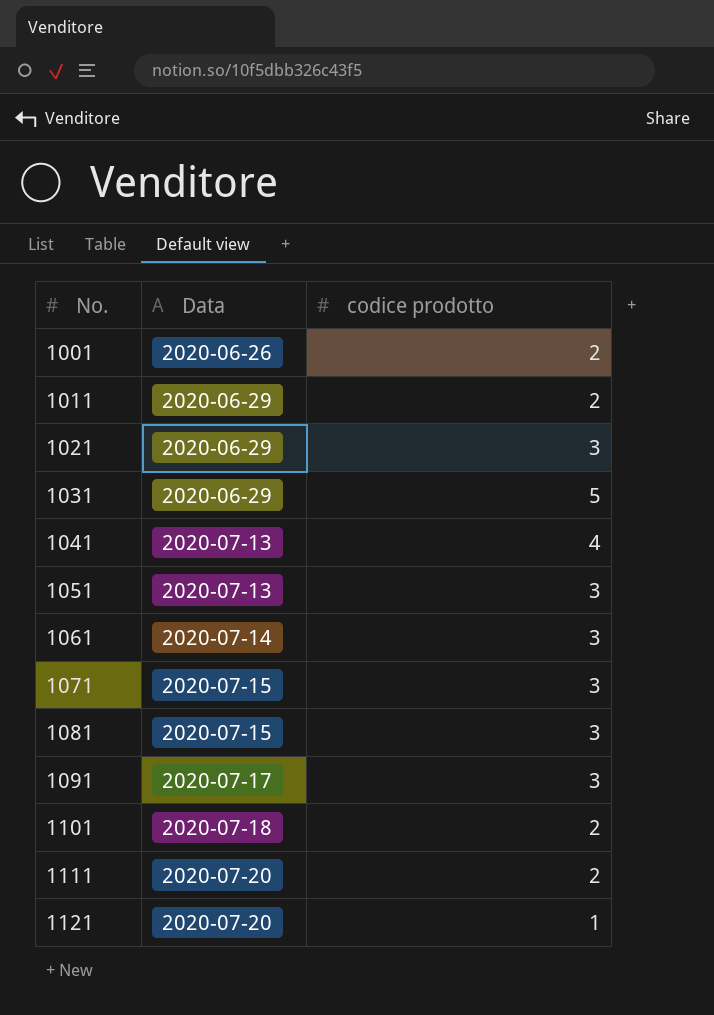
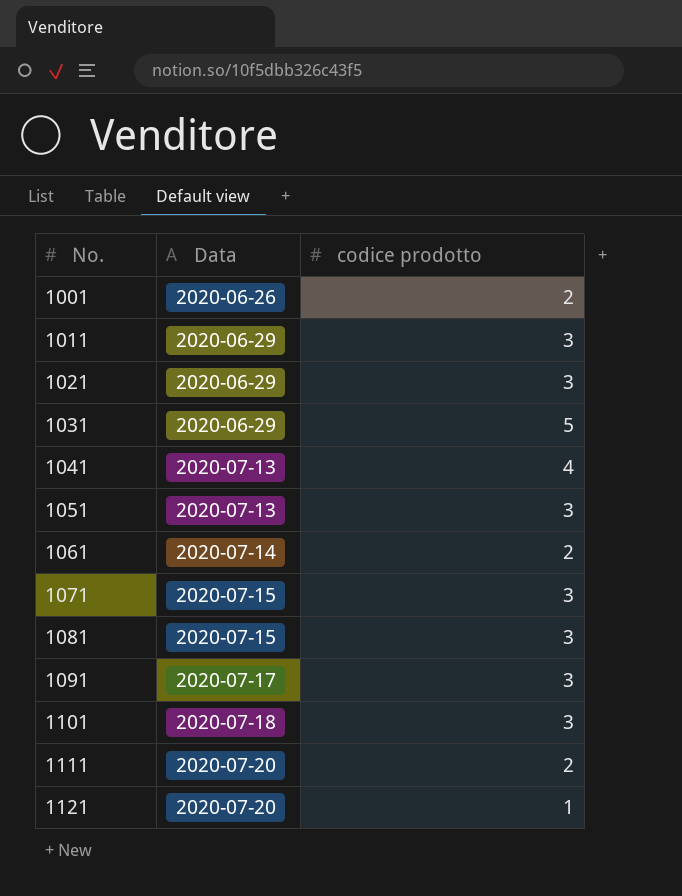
1011 | codice prodotto: 2 -> 3
1061 | codice prodotto: 3 -> 2
1101 | codice prodotto: 2 -> 3

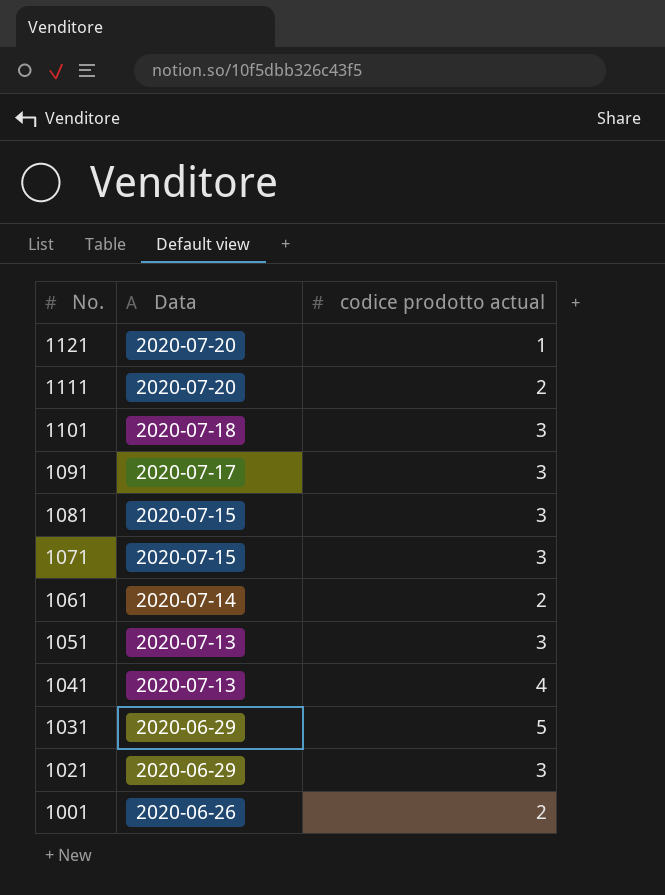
row order: No. ascending -> No. descending
column name: codice prodotto -> codice prodotto actual
row 1011: 2020-06-29 | 3 -> none

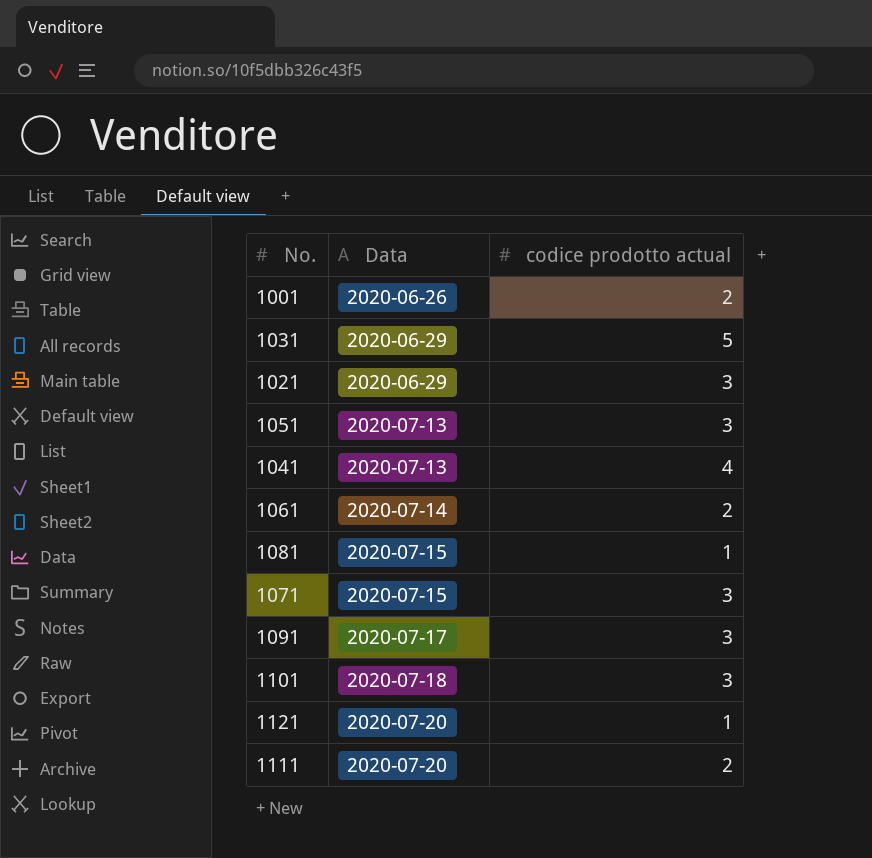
row order: No. descending -> Data ascending
1081 | codice prodotto actual: 3 -> 1

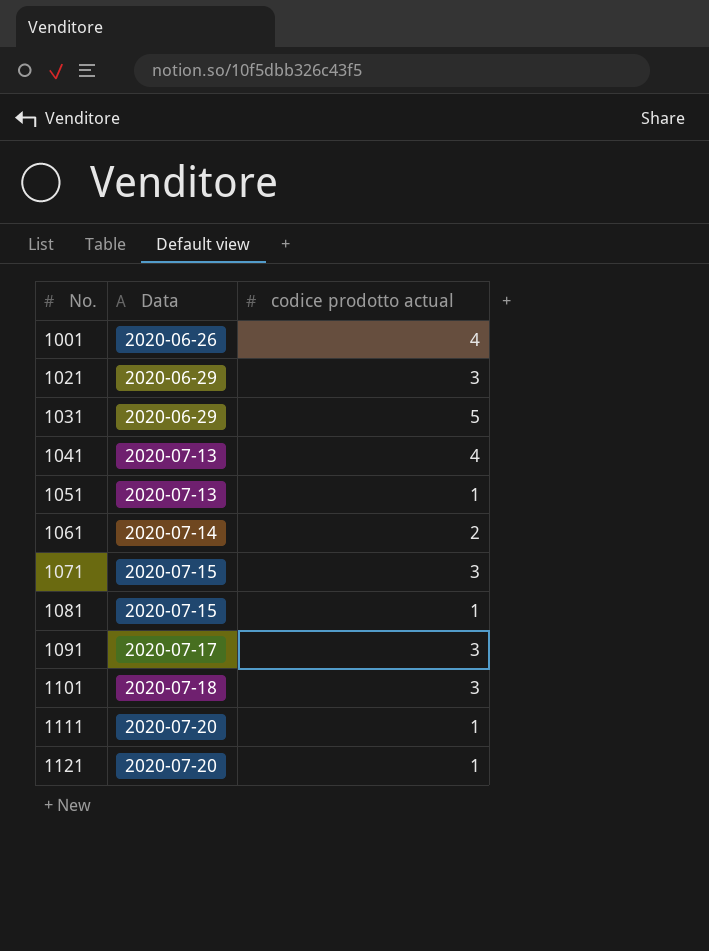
row order: Data ascending -> No. ascending
1001 | codice prodotto actual: 2 -> 4
1051 | codice prodotto actual: 3 -> 1
1111 | codice prodotto actual: 2 -> 1

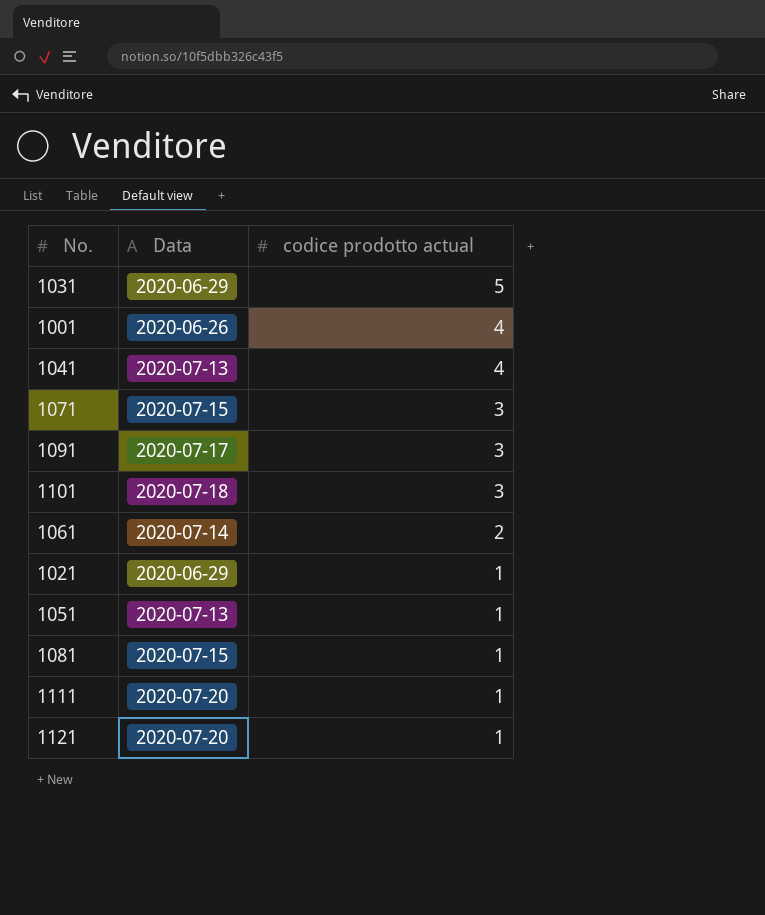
row order: No. ascending -> codice prodotto actual descending
1021 | codice prodotto actual: 3 -> 1

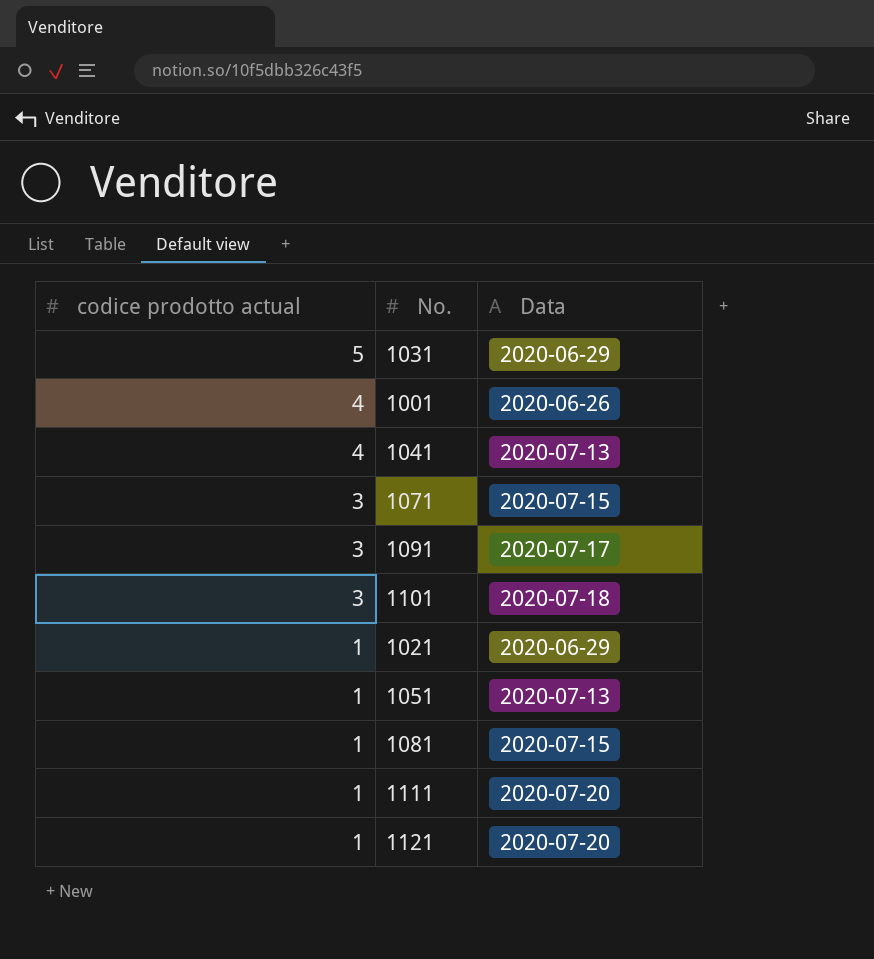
column codice prodotto actual | position: 3 -> 1
row 1061: 2020-07-14 | 2 -> none

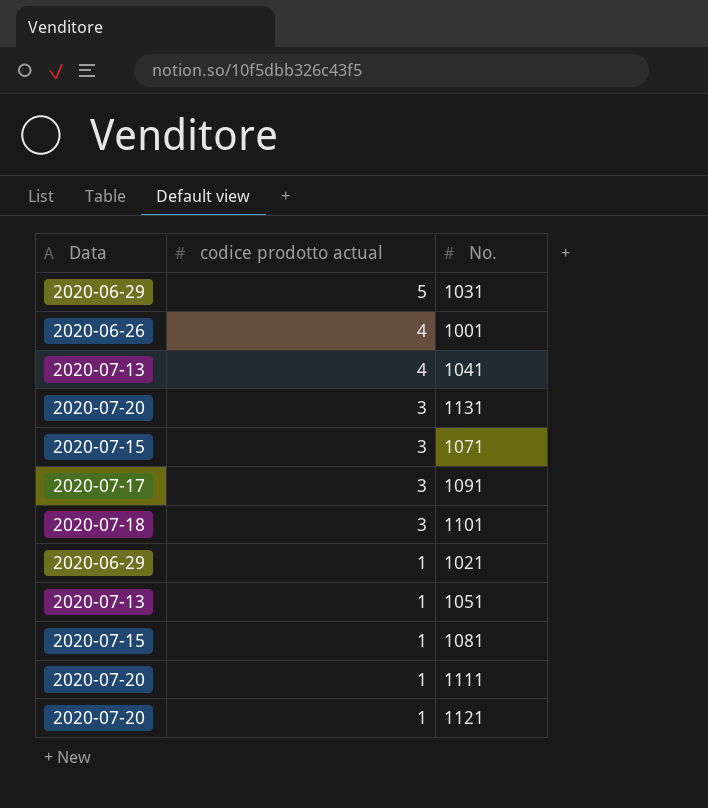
column Data | position: 3 -> 1
row 1131: none -> 2020-07-20 | 3

